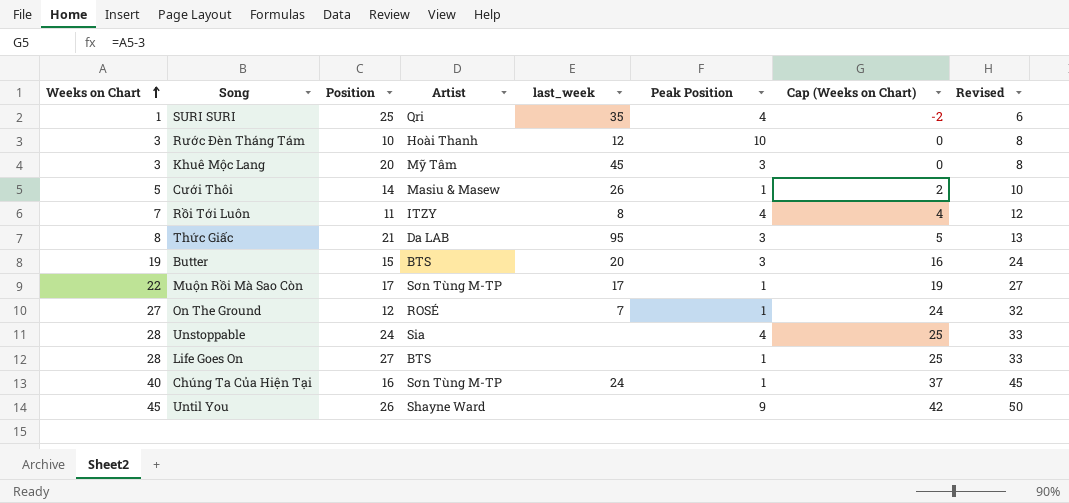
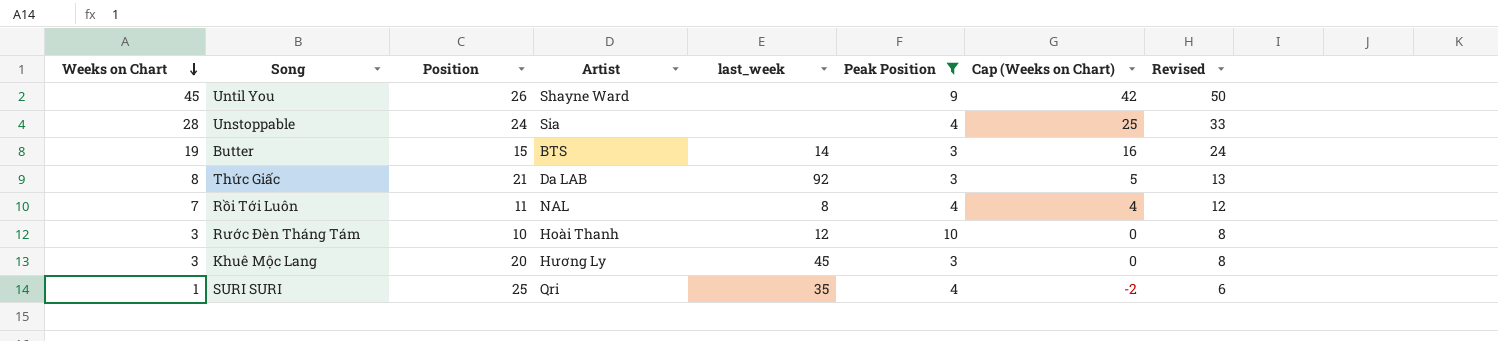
filter: none -> Peak Position != 1
row order: Weeks on Chart ascending -> Weeks on Chart descending
Butter | last_week: 20 -> 14
Thức Giấc | last_week: 95 -> 92
Rồi Tới Luôn | Artist: ITZY -> NAL
Khuê Mộc Lang | Artist: Mỹ Tâm -> Hương Ly

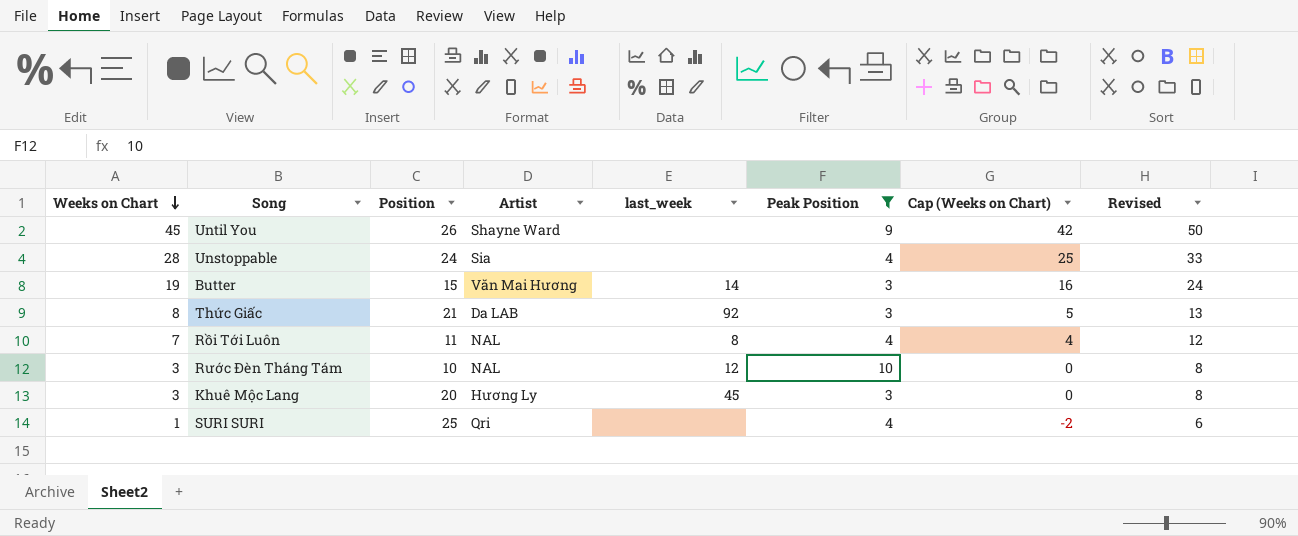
Butter | Artist: BTS -> Văn Mai Hương
Rước Đèn Tháng Tám | Artist: Hoài Thanh -> NAL
SURI SURI | last_week: 35 -> none

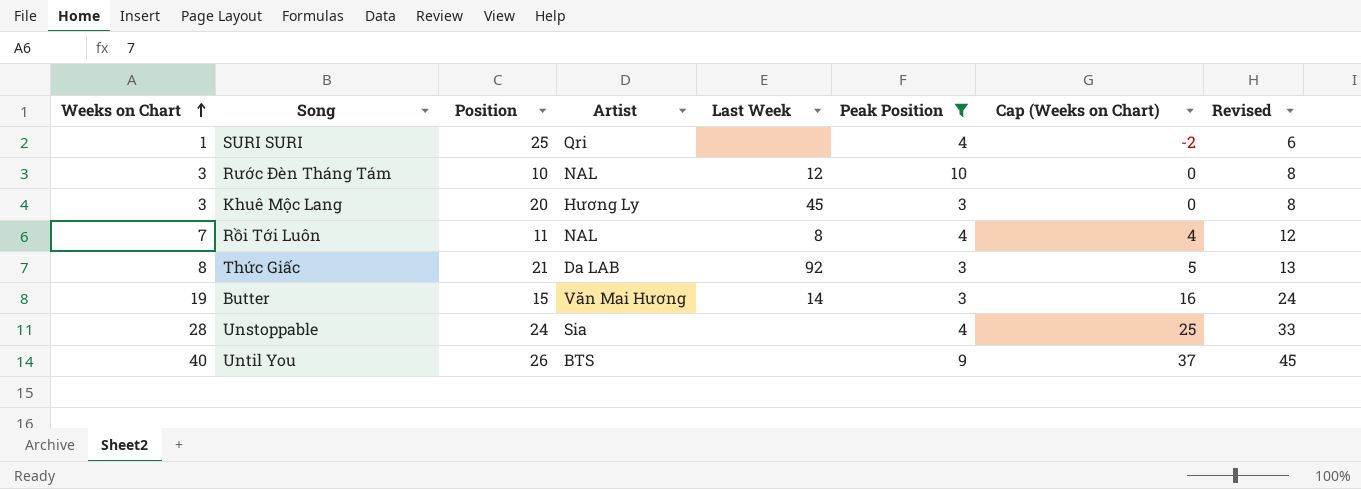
row order: Weeks on Chart descending -> Weeks on Chart ascending
column name: last_week -> Last Week
Until You | Weeks on Chart: 45 -> 40
Until You | Artist: Shayne Ward -> BTS
Until You | Cap (Weeks on Chart): 42 -> 37
Until You | Revised: 50 -> 45

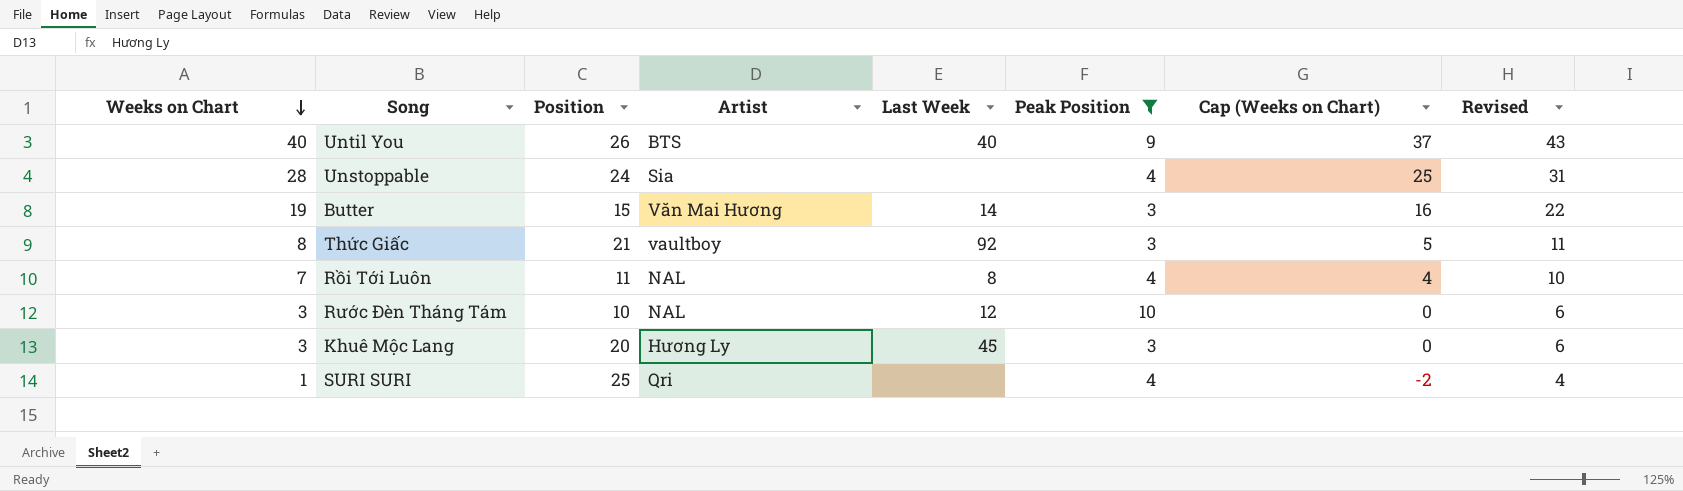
row order: Weeks on Chart ascending -> Weeks on Chart descending
column Revised | formula: [Weeks on Chart] + 5 -> [Weeks on Chart] + 3
Until You | Last Week: none -> 40
Thức Giấc | Artist: Da LAB -> vaultboy

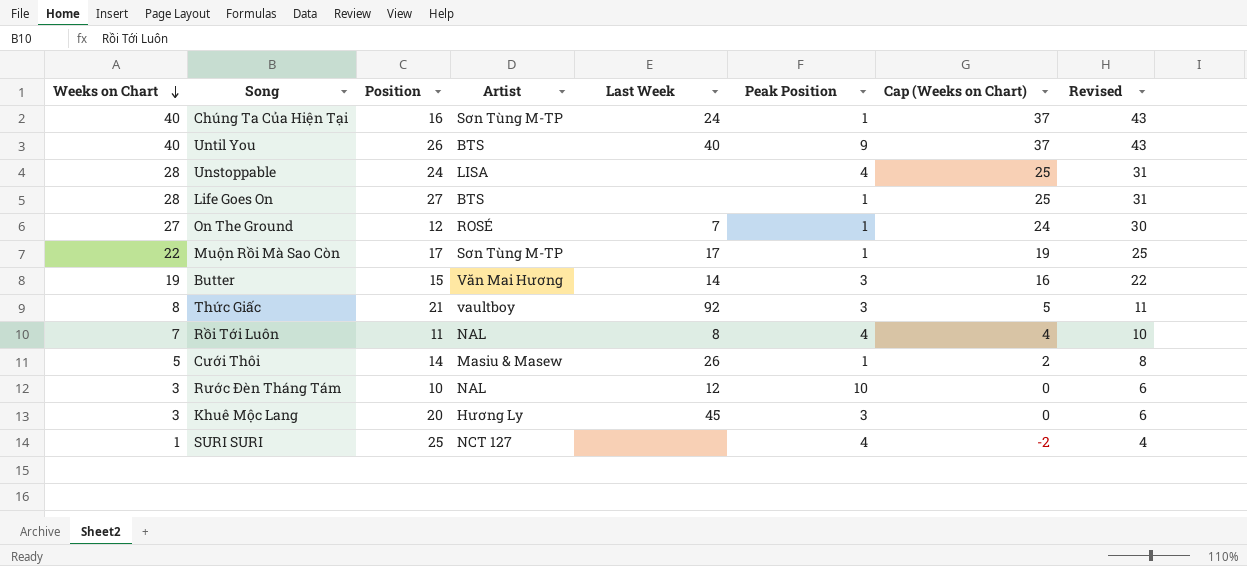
filter: Peak Position != 1 -> none
Unstoppable | Artist: Sia -> LISA
SURI SURI | Artist: Qri -> NCT 127

